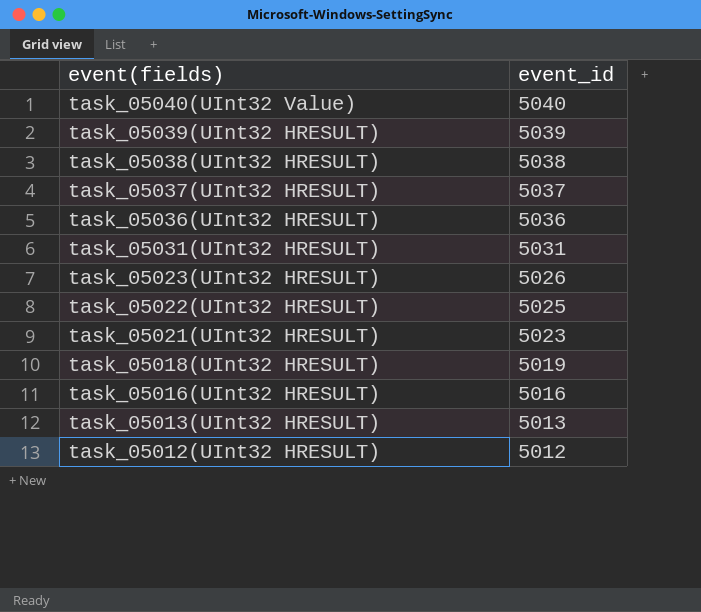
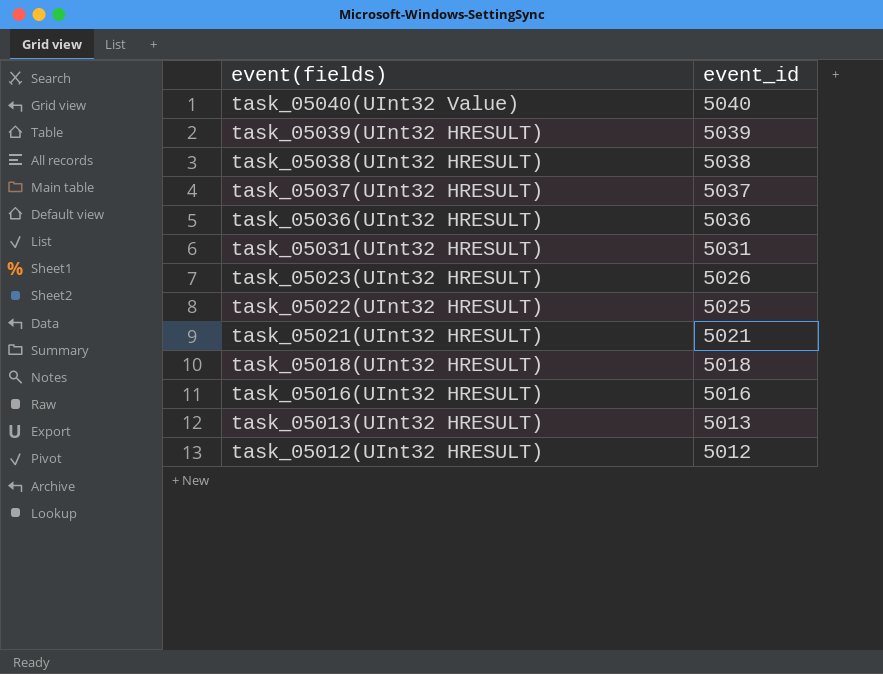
task_05021(UInt32 HRESULT) | event_id: 5023 -> 5021
task_05018(UInt32 HRESULT) | event_id: 5019 -> 5018

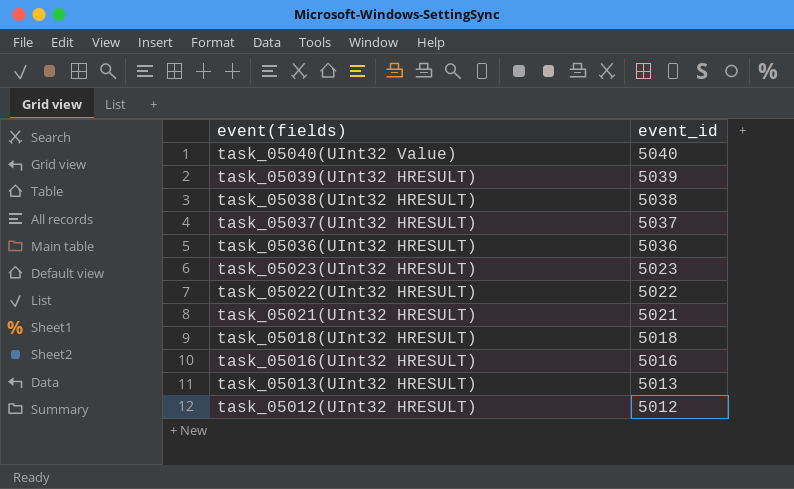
row task_05031(UInt32 HRESULT): 5031 -> none
task_05023(UInt32 HRESULT) | event_id: 5026 -> 5023
task_05022(UInt32 HRESULT) | event_id: 5025 -> 5022

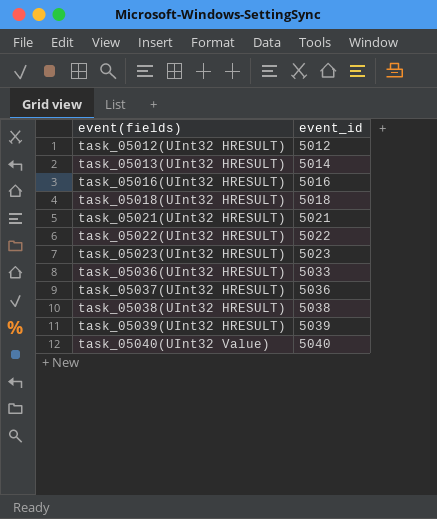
row order: event(fields) descending -> event(fields) ascending
task_05013(UInt32 HRESULT) | event_id: 5013 -> 5014
task_05036(UInt32 HRESULT) | event_id: 5036 -> 5033
task_05037(UInt32 HRESULT) | event_id: 5037 -> 5036

